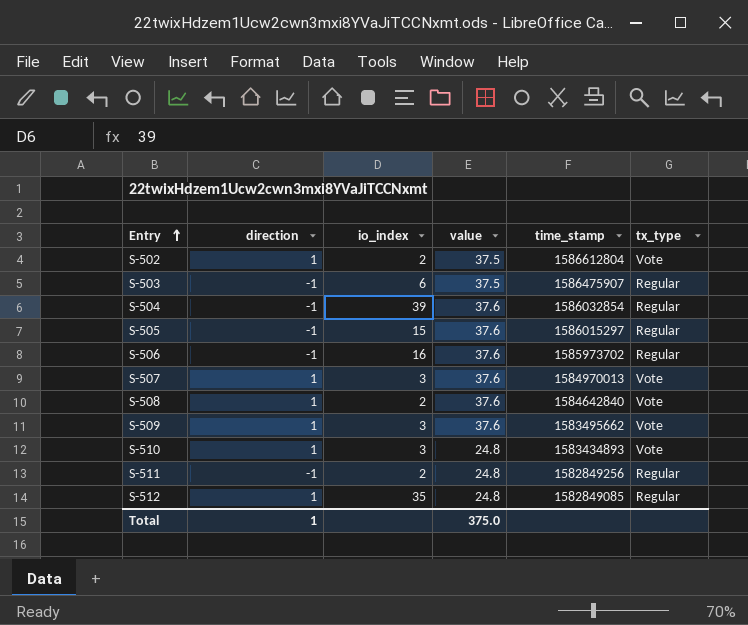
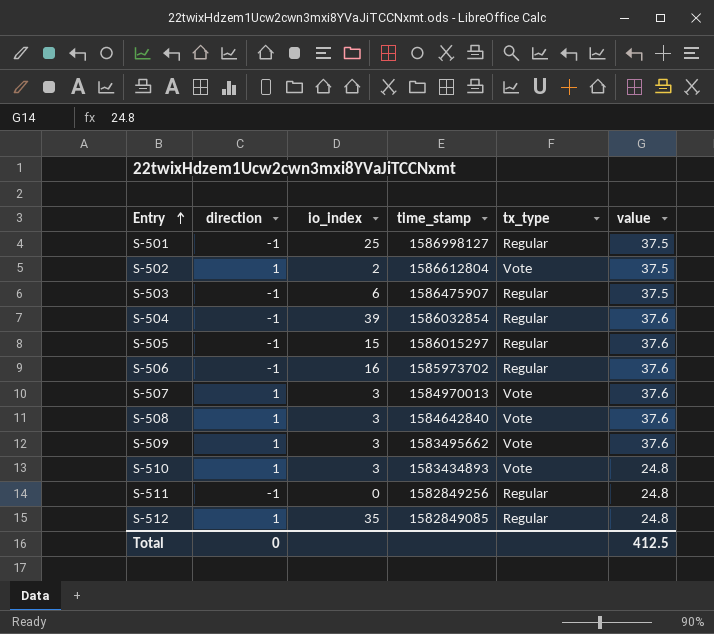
column value | position: 4 -> 6
row S-501: none -> -1 | 25 | 1586998127 | Regular | 37.5
S-508 | io_index: 2 -> 3
S-511 | io_index: 2 -> 0
Total | direction: 1 -> 0
Total | value: 375.0 -> 412.5

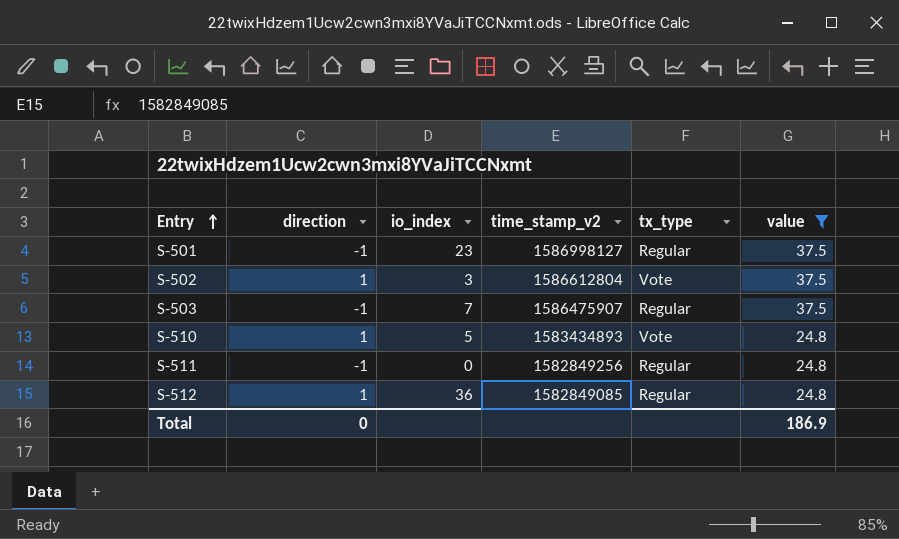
filter: none -> value != 37.6
column name: time_stamp -> time_stamp_v2
S-501 | io_index: 25 -> 23
S-502 | io_index: 2 -> 3
S-503 | io_index: 6 -> 7
S-510 | io_index: 3 -> 5
S-512 | io_index: 35 -> 36
Total | value: 412.5 -> 186.9

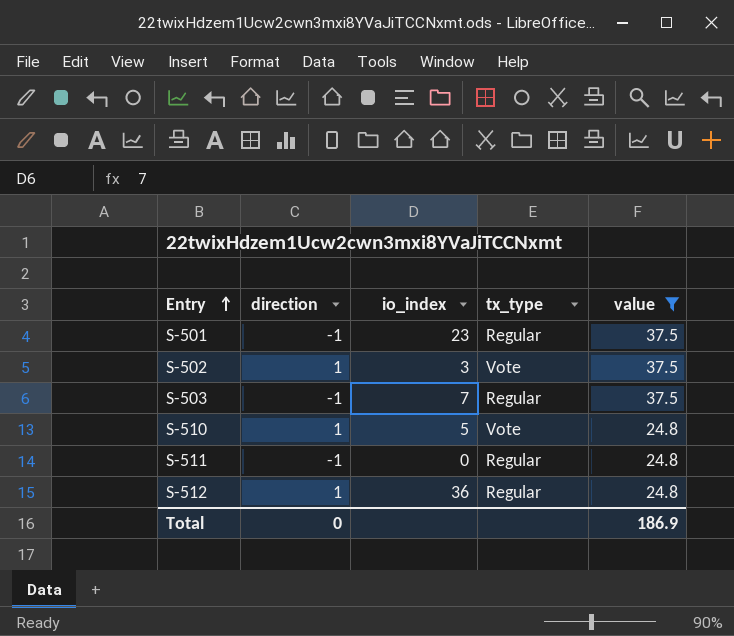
column time_stamp_v2 | position: 4 -> none

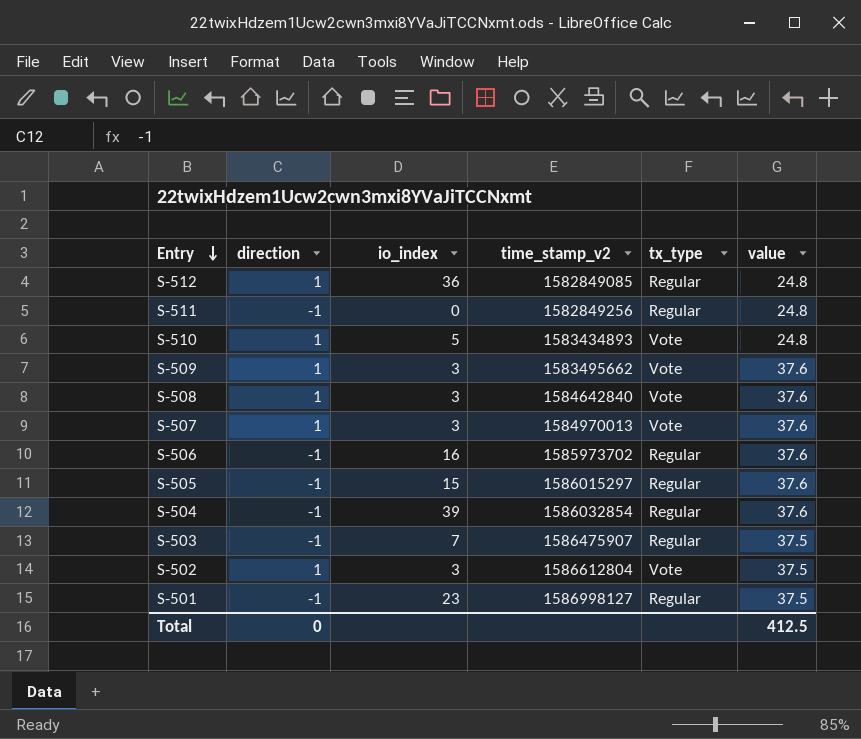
filter: value != 37.6 -> none
row order: Entry ascending -> Entry descending
column time_stamp_v2 | position: none -> 4
Total | value: 186.9 -> 412.5

